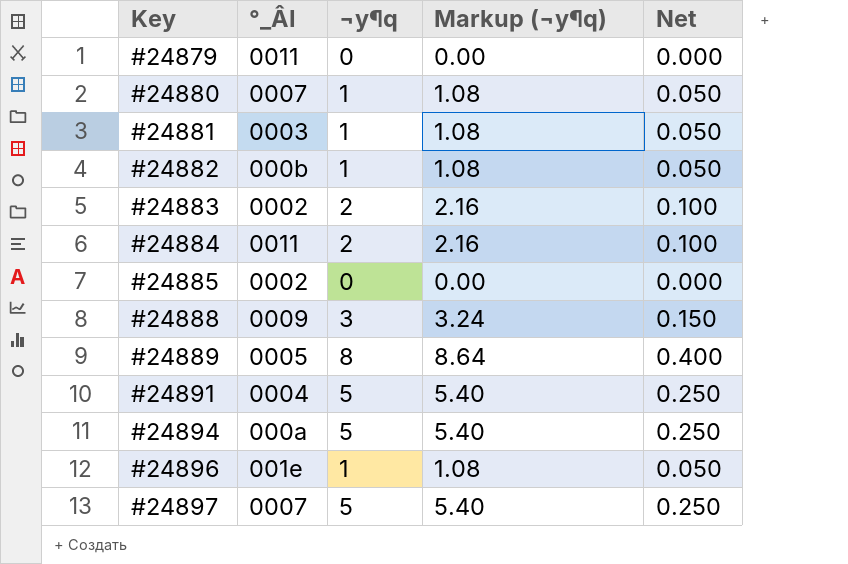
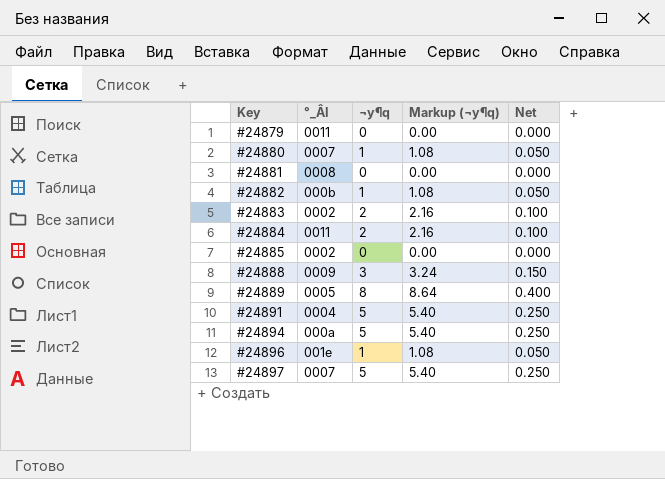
#24881 | °_ÂI: 0003 -> 0008
#24881 | ¬y¶q: 1 -> 0
#24881 | Markup (¬y¶q): 1.08 -> 0.00
#24881 | Net: 0.050 -> 0.000

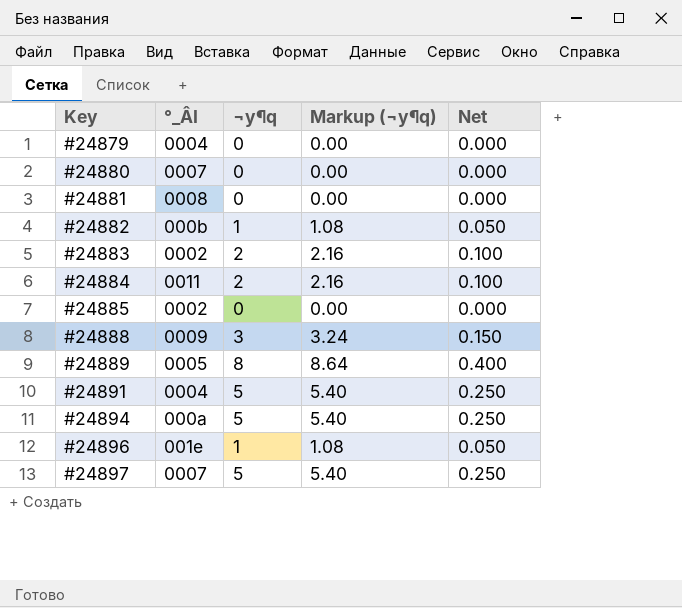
#24879 | °_ÂI: 0011 -> 0004
#24880 | ¬y¶q: 1 -> 0
#24880 | Markup (¬y¶q): 1.08 -> 0.00
#24880 | Net: 0.050 -> 0.000

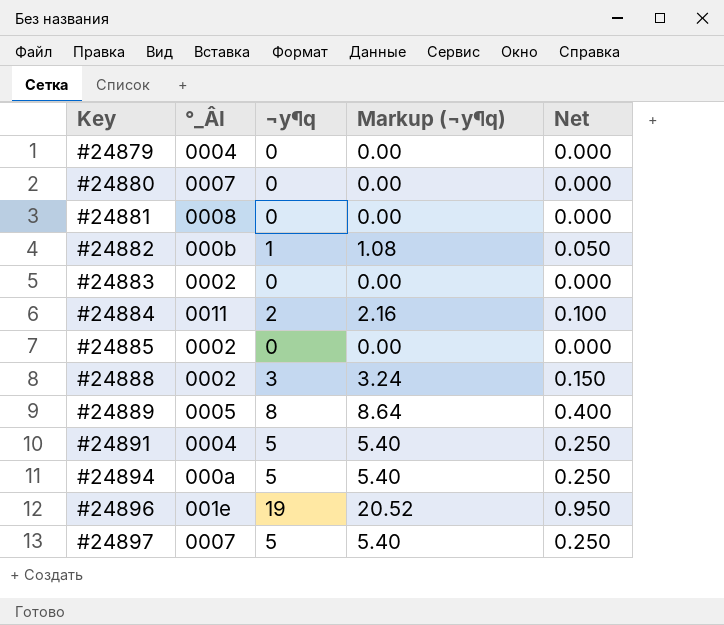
#24883 | ¬y¶q: 2 -> 0
#24883 | Markup (¬y¶q): 2.16 -> 0.00
#24883 | Net: 0.100 -> 0.000
#24888 | °_ÂI: 0009 -> 0002
#24896 | ¬y¶q: 1 -> 19
#24896 | Markup (¬y¶q): 1.08 -> 20.52
#24896 | Net: 0.050 -> 0.950

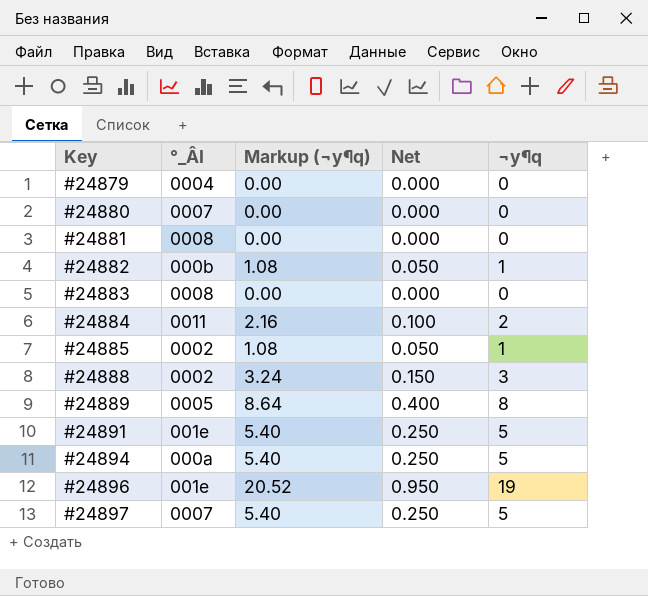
column ¬y¶q | position: 3 -> 5
#24883 | °_ÂI: 0002 -> 0008
#24885 | Markup (¬y¶q): 0.00 -> 1.08
#24885 | Net: 0.000 -> 0.050
#24885 | ¬y¶q: 0 -> 1
#24891 | °_ÂI: 0004 -> 001e

